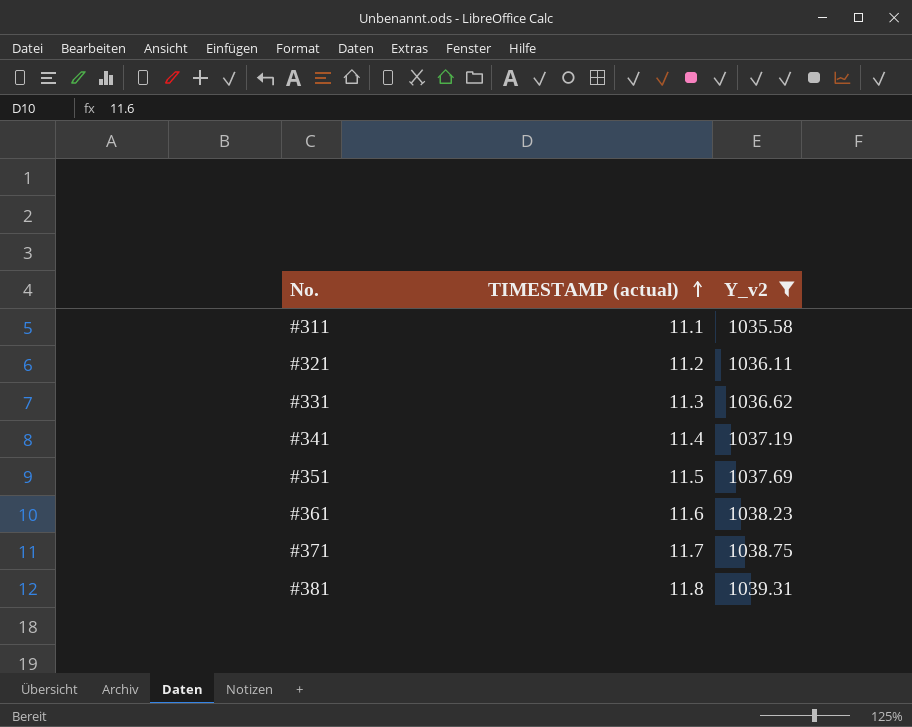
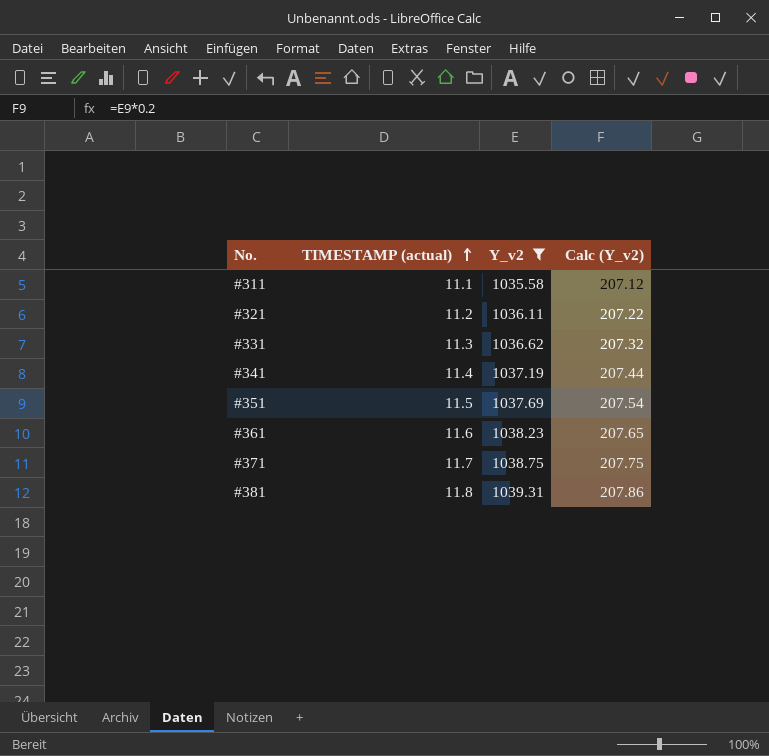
column Calc (Y_v2) | formula: none -> [Y_v2] * 0.2

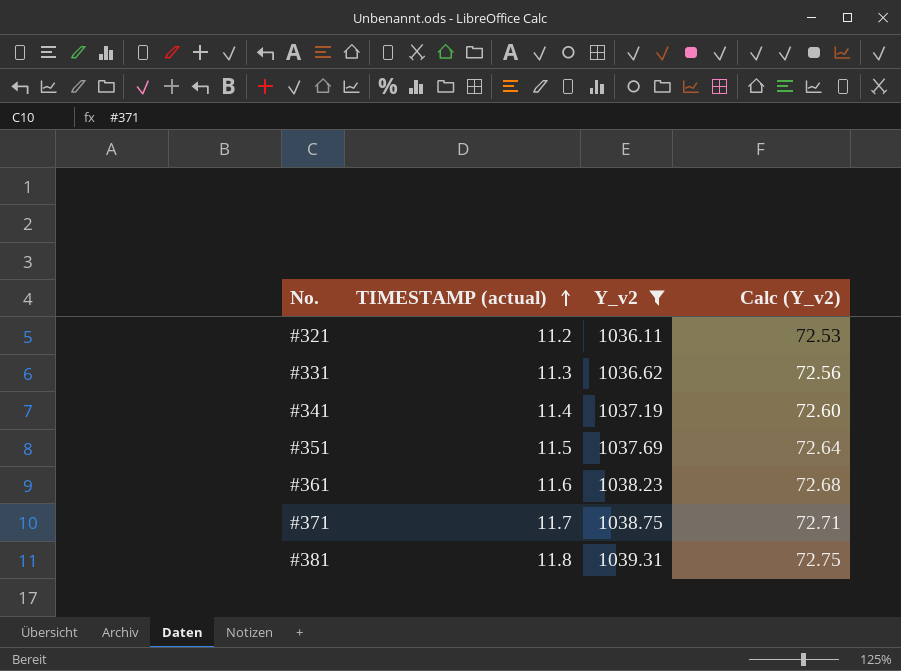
column Calc (Y_v2) | formula: [Y_v2] * 0.2 -> [Y_v2] * 0.07
row #311: 11.1 | 1035.58 | 207.12 -> none

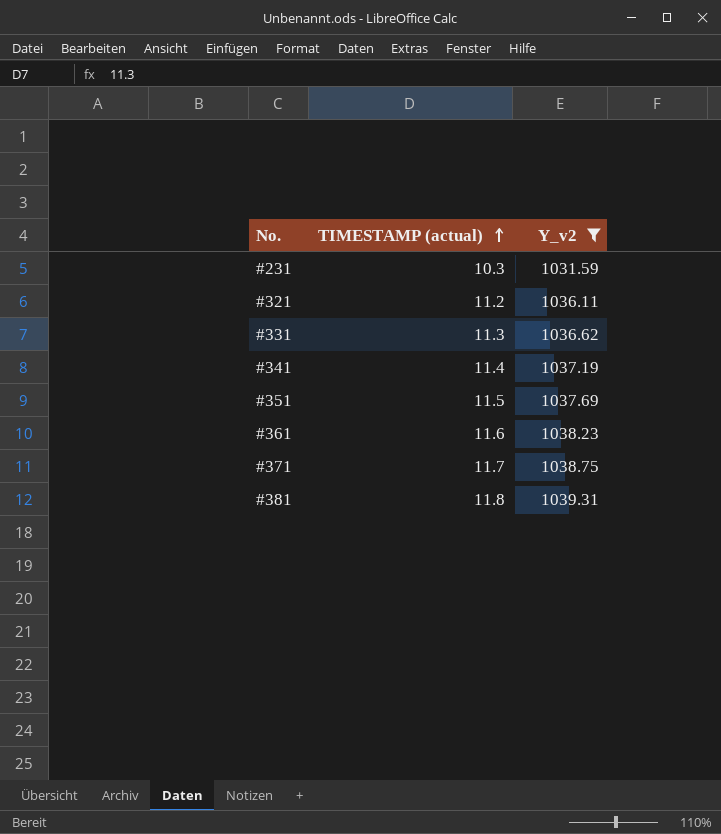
column Calc (Y_v2) | formula: [Y_v2] * 0.07 -> none
row #231: none -> 10.3 | 1031.59

